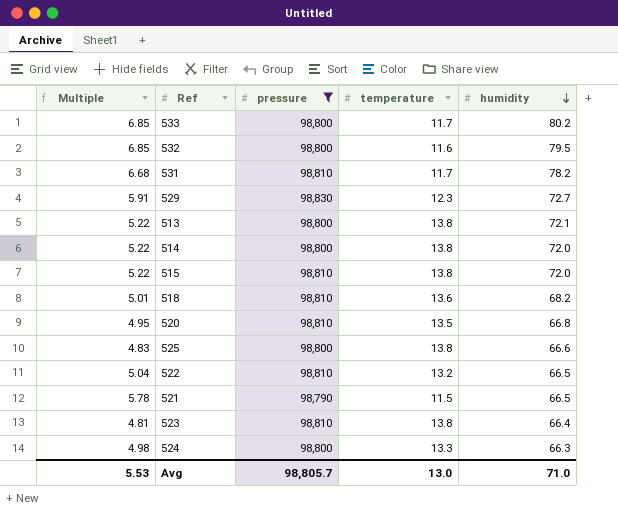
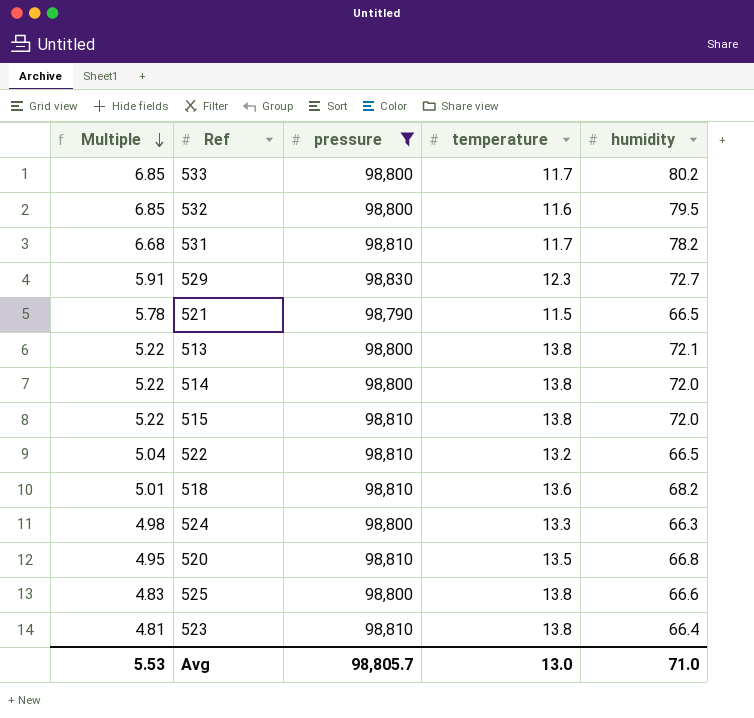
row order: humidity descending -> Multiple descending

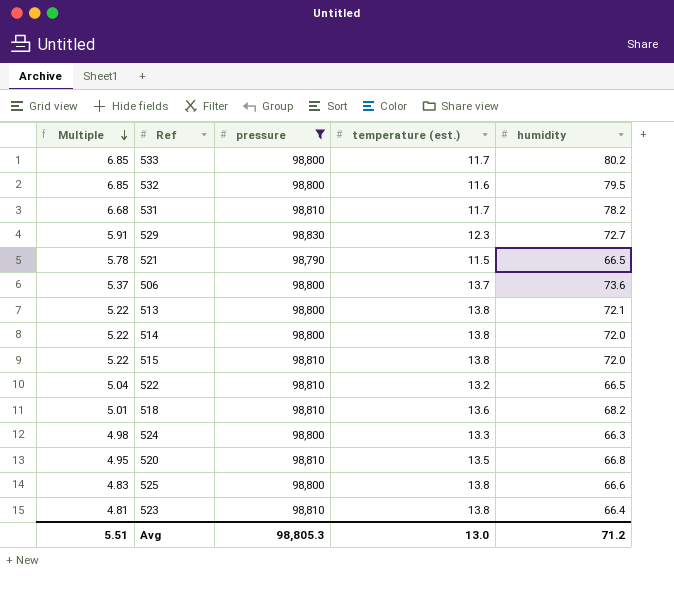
column name: temperature -> temperature (est.)
row 506: none -> 5.37 | 98,800 | 13.7 | 73.6
Avg | Multiple: 5.53 -> 5.51
Avg | pressure: 98,805.7 -> 98,805.3
Avg | humidity: 71.0 -> 71.2

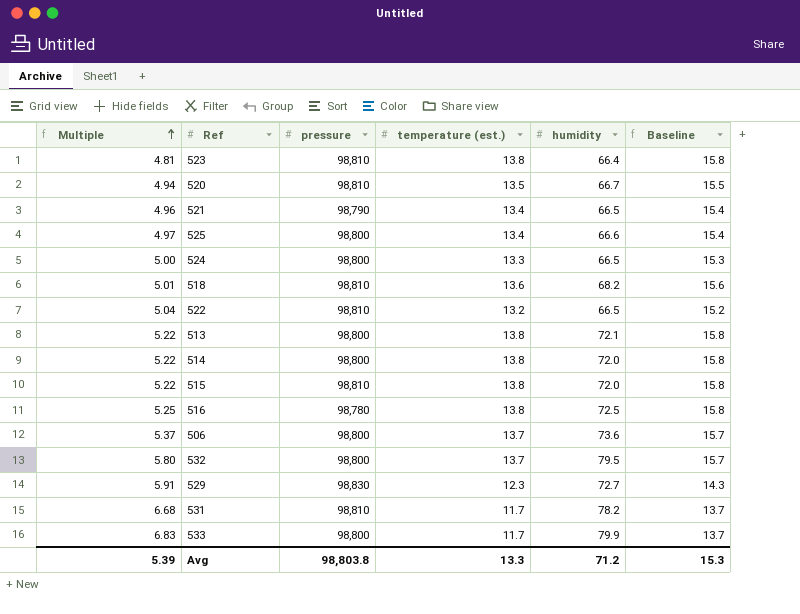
filter: pressure != 98,780 -> none
row order: Multiple descending -> Multiple ascending
column Baseline | formula: none -> [temperature (est.)] + 2
520 | Multiple: 4.95 -> 4.94
520 | humidity: 66.8 -> 66.7
521 | Multiple: 5.78 -> 4.96
521 | temperature (est.): 11.5 -> 13.4
525 | Multiple: 4.83 -> 4.97
525 | temperature (est.): 13.8 -> 13.4
524 | Multiple: 4.98 -> 5.00
524 | humidity: 66.3 -> 66.5
532 | Multiple: 6.85 -> 5.80
532 | temperature (est.): 11.6 -> 13.7
533 | Multiple: 6.85 -> 6.83
533 | humidity: 80.2 -> 79.9
Avg | Multiple: 5.51 -> 5.39
Avg | pressure: 98,805.3 -> 98,803.8
Avg | temperature (est.): 13.0 -> 13.3

